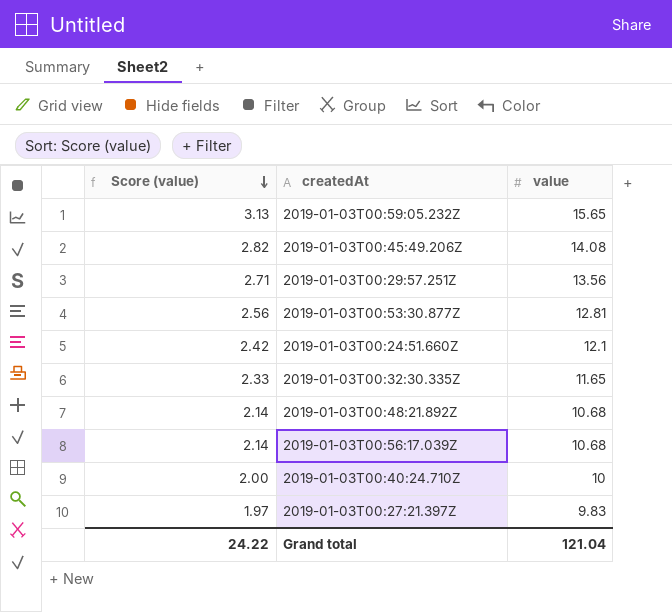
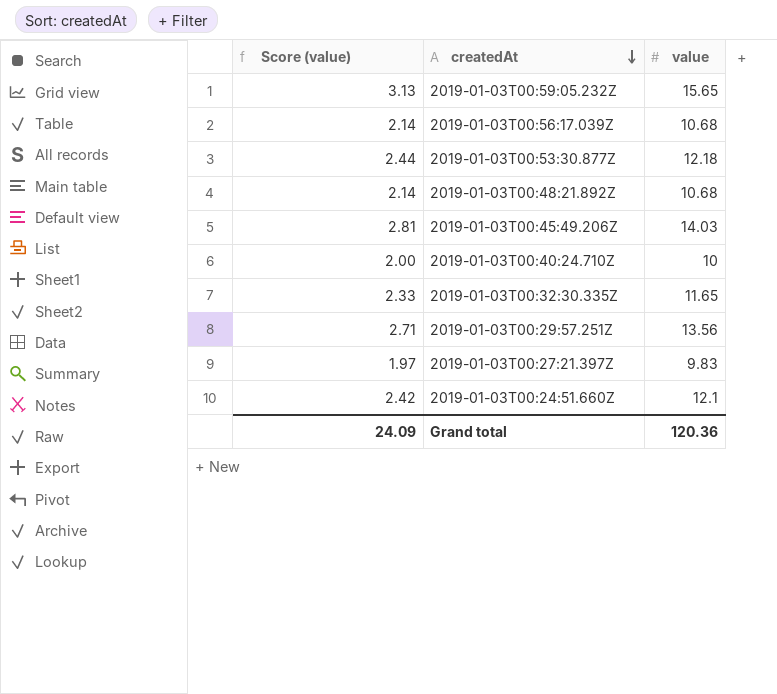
row order: Score (value) descending -> createdAt descending
2019-01-03T00:53:30.877Z | Score (value): 2.56 -> 2.44
2019-01-03T00:53:30.877Z | value: 12.81 -> 12.18
2019-01-03T00:45:49.206Z | Score (value): 2.82 -> 2.81
2019-01-03T00:45:49.206Z | value: 14.08 -> 14.03
Grand total | Score (value): 24.22 -> 24.09
Grand total | value: 121.04 -> 120.36

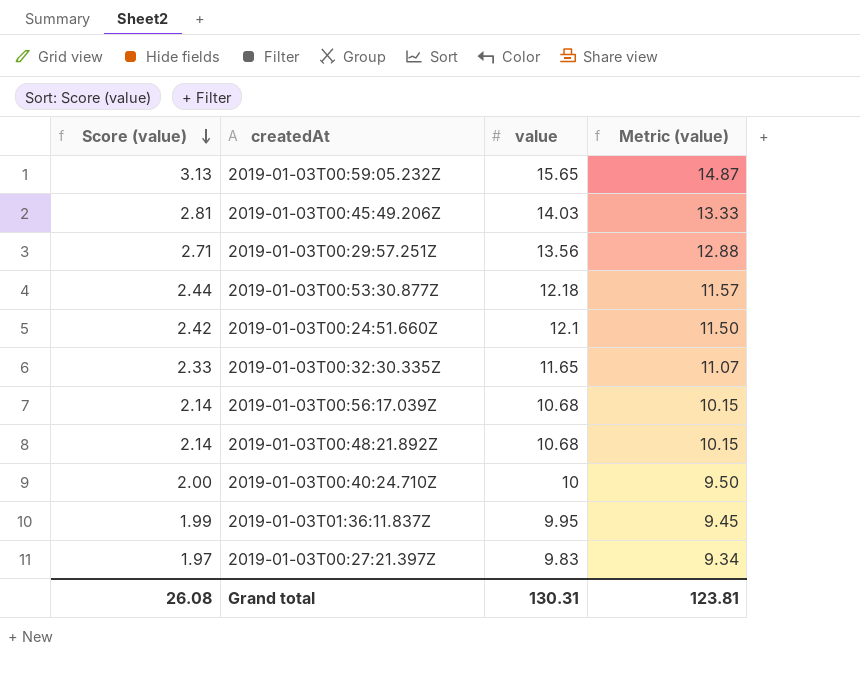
row order: createdAt descending -> Score (value) descending
column Metric (value) | formula: none -> [value] * 0.95
row 2019-01-03T01:36:11.837Z: none -> 1.99 | 9.95 | 9.45
Grand total | Score (value): 24.09 -> 26.08
Grand total | value: 120.36 -> 130.31

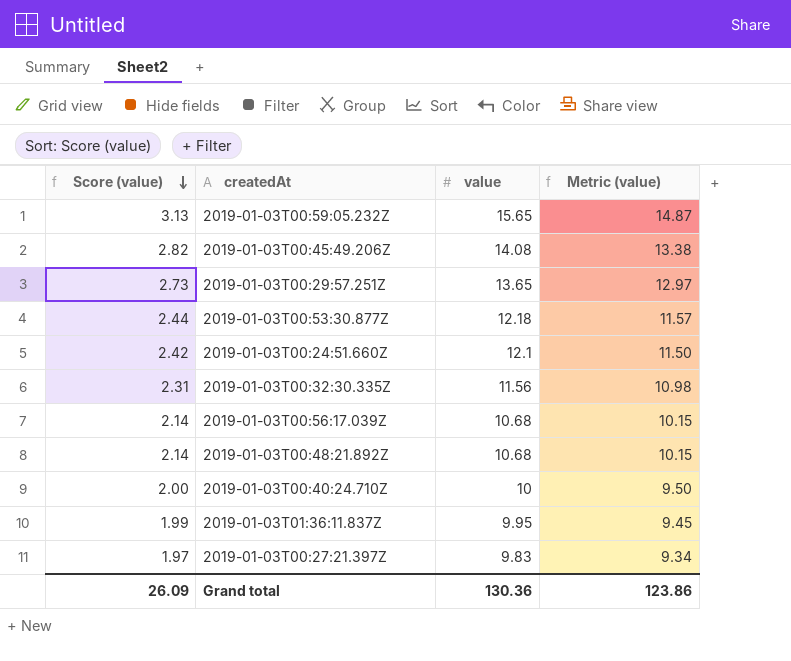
2019-01-03T00:45:49.206Z | Score (value): 2.81 -> 2.82
2019-01-03T00:45:49.206Z | value: 14.03 -> 14.08
2019-01-03T00:45:49.206Z | Metric (value): 13.33 -> 13.38
2019-01-03T00:29:57.251Z | Score (value): 2.71 -> 2.73
2019-01-03T00:29:57.251Z | value: 13.56 -> 13.65
2019-01-03T00:29:57.251Z | Metric (value): 12.88 -> 12.97
2019-01-03T00:32:30.335Z | Score (value): 2.33 -> 2.31
2019-01-03T00:32:30.335Z | value: 11.65 -> 11.56
2019-01-03T00:32:30.335Z | Metric (value): 11.07 -> 10.98
Grand total | Score (value): 26.08 -> 26.09
Grand total | value: 130.31 -> 130.36
Grand total | Metric (value): 123.81 -> 123.86

